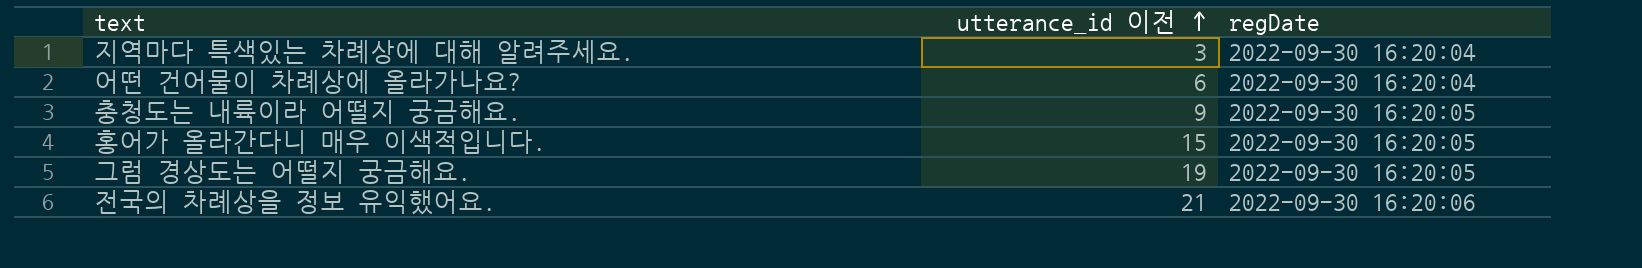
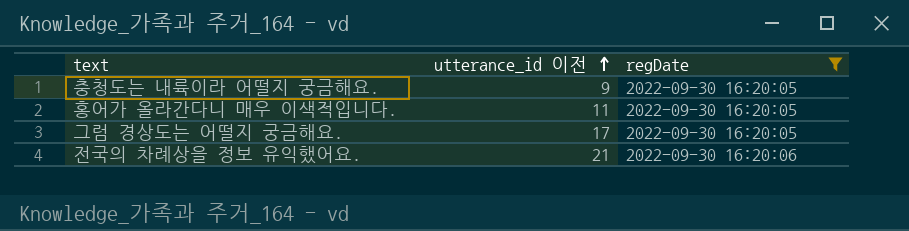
filter: none -> regDate != 2022-09-30 16:20:04
홍어가 올라간다니 매우 이색적입니다. | utterance_id 이전: 15 -> 11
그럼 경상도는 어떨지 궁금해요. | utterance_id 이전: 19 -> 17

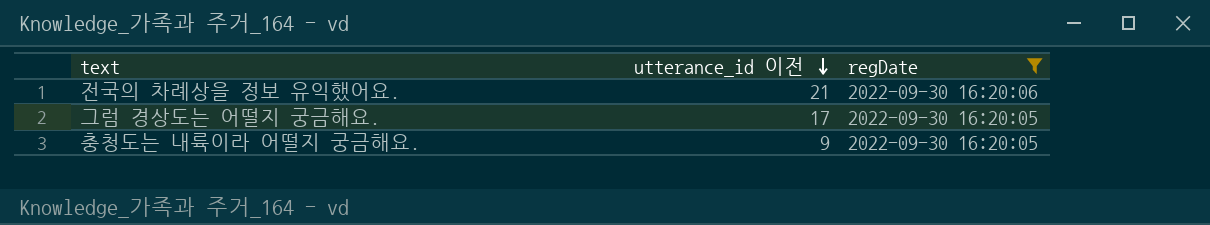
row order: utterance_id 이전 ascending -> utterance_id 이전 descending
row 홍어가 올라간다니 매우 이색적입니다.: 11 | 2022-09-30 16:20:05 -> none

